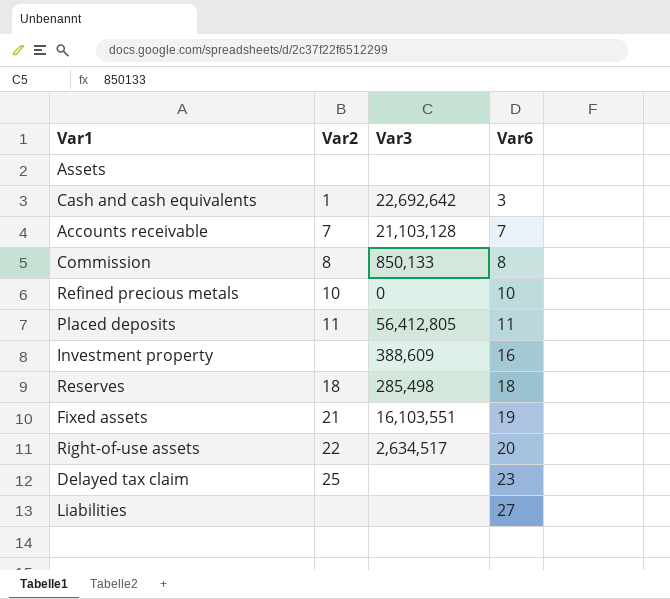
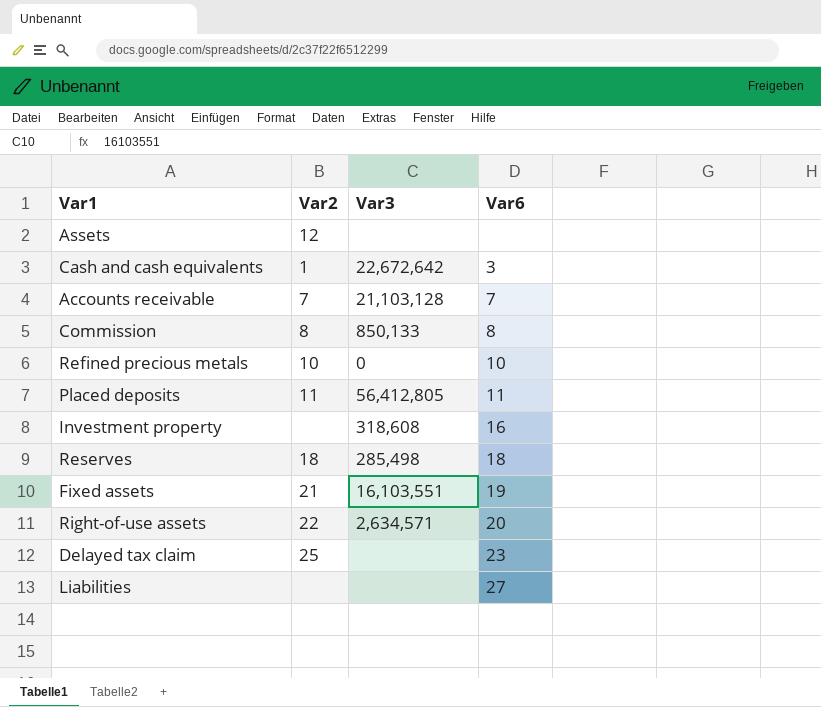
Assets | Var2: none -> 12
Cash and cash equivalents | Var3: 22,692,642 -> 22,672,642
Investment property | Var3: 388,609 -> 318,608
Right-of-use assets | Var3: 2,634,517 -> 2,634,571

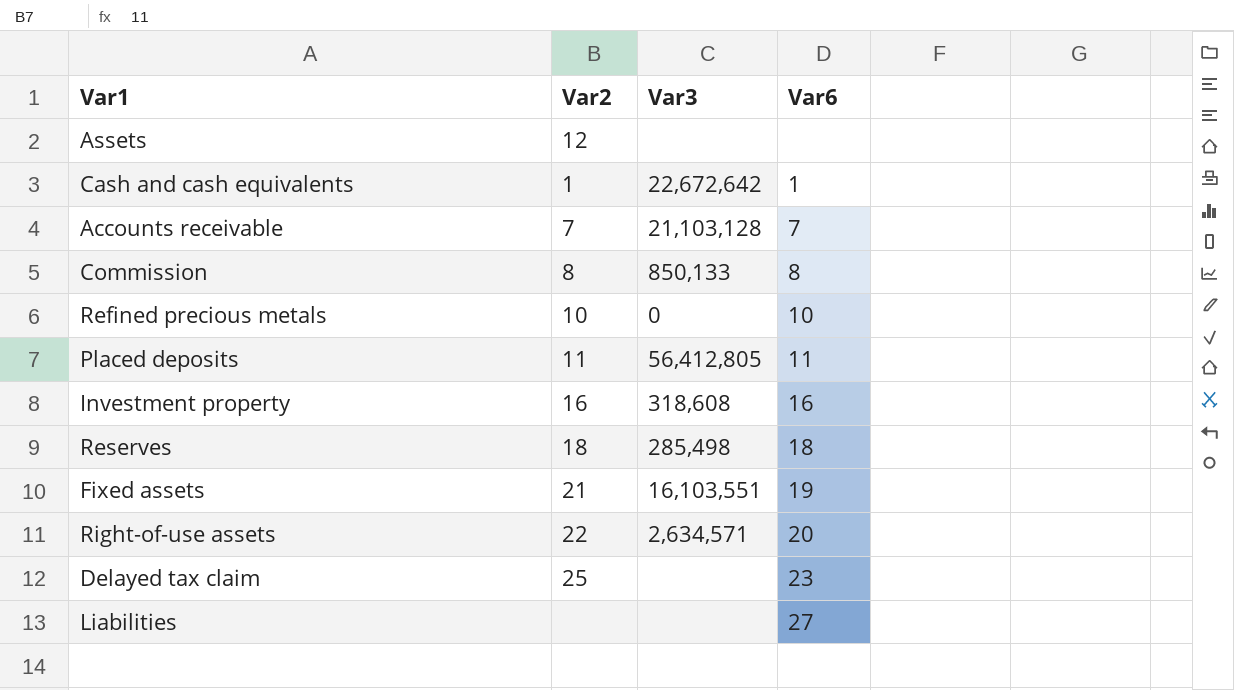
Cash and cash equivalents | Var6: 3 -> 1
Investment property | Var2: none -> 16

